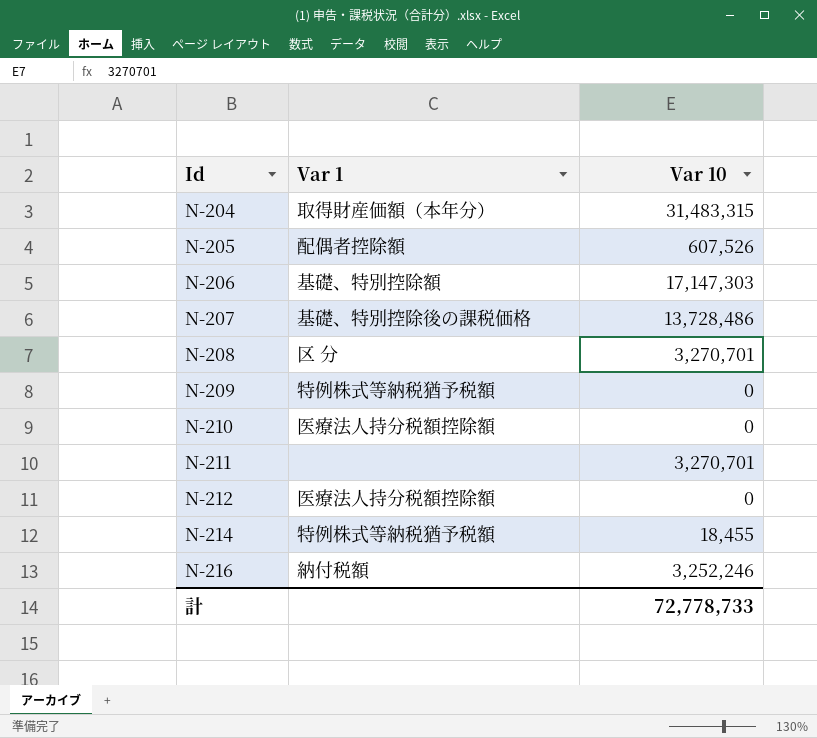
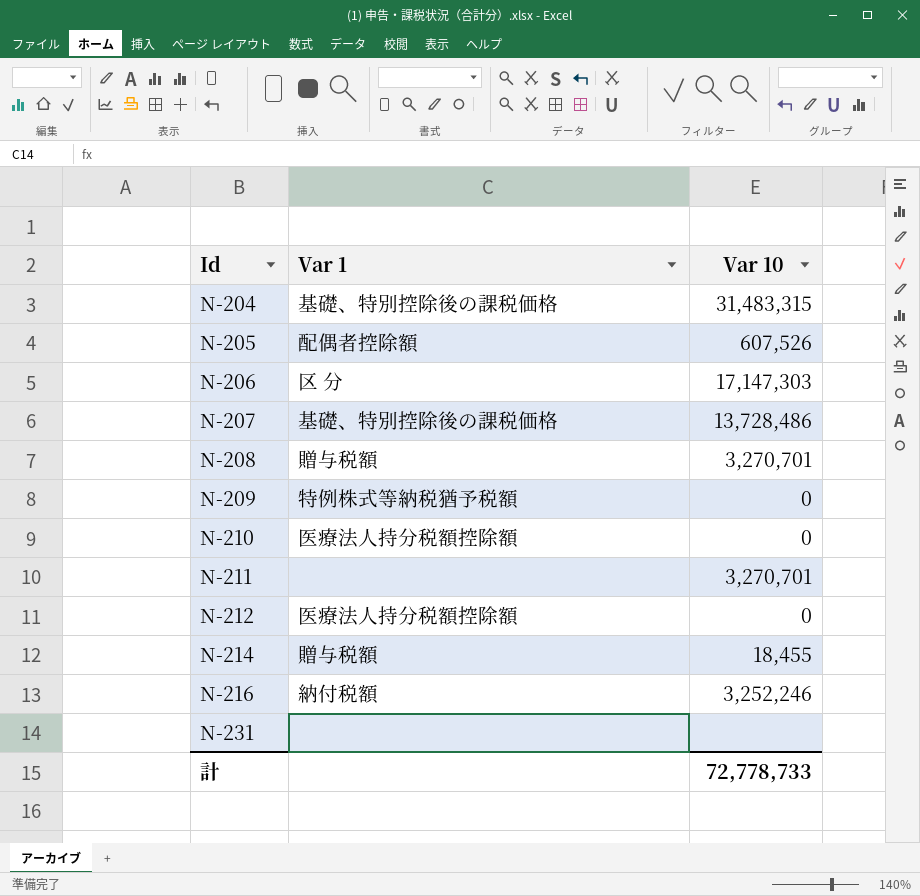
N-204 | Var 1: 取得財産価額（本年分） -> 基礎、特別控除後の課税価格
N-206 | Var 1: 基礎、特別控除額 -> 区 分
N-208 | Var 1: 区 分 -> 贈与税額
N-214 | Var 1: 特例株式等納税猶予税額 -> 贈与税額
row N-231: none -> none | none

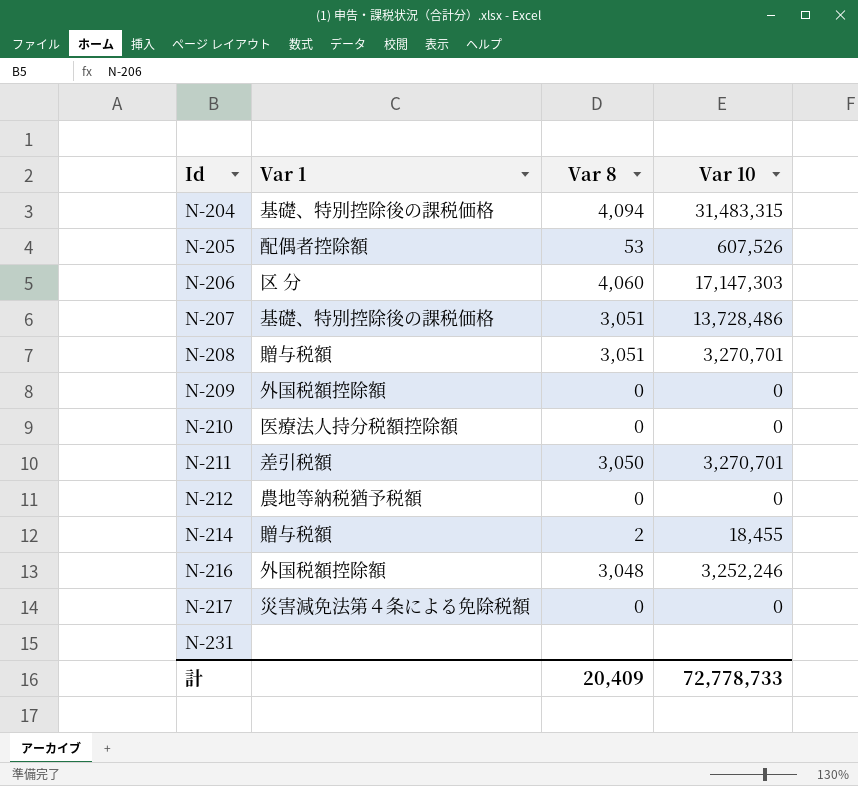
column Var 8 | position: none -> 3
N-209 | Var 1: 特例株式等納税猶予税額 -> 外国税額控除額
N-211 | Var 1: none -> 差引税額
N-212 | Var 1: 医療法人持分税額控除額 -> 農地等納税猶予税額
N-216 | Var 1: 納付税額 -> 外国税額控除額
row N-217: none -> 災害減免法第４条による免除税額 | 0 | 0

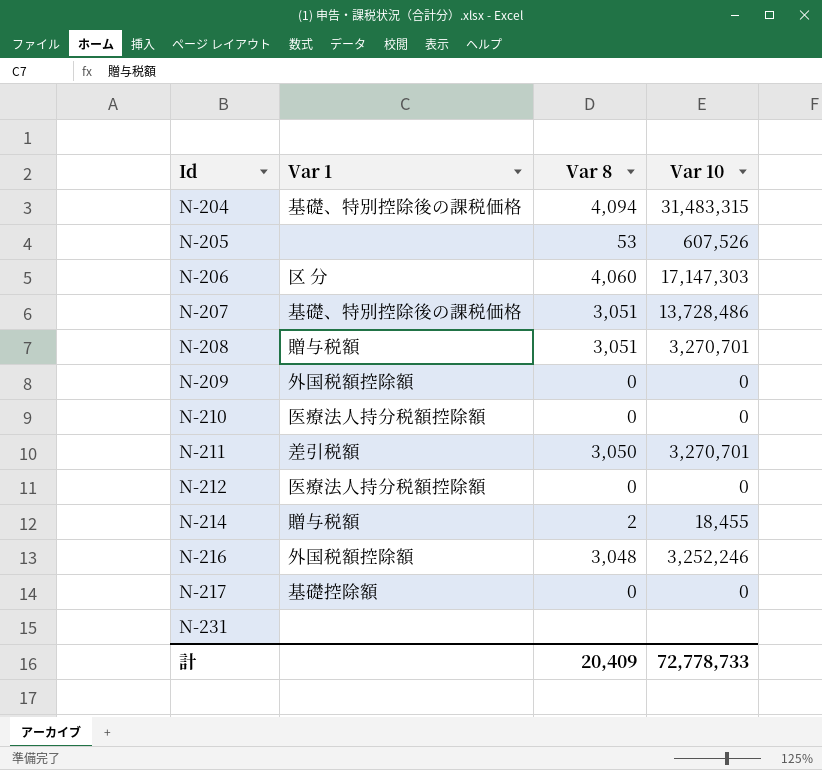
N-205 | Var 1: 配偶者控除額 -> none
N-212 | Var 1: 農地等納税猶予税額 -> 医療法人持分税額控除額
N-217 | Var 1: 災害減免法第４条による免除税額 -> 基礎控除額

